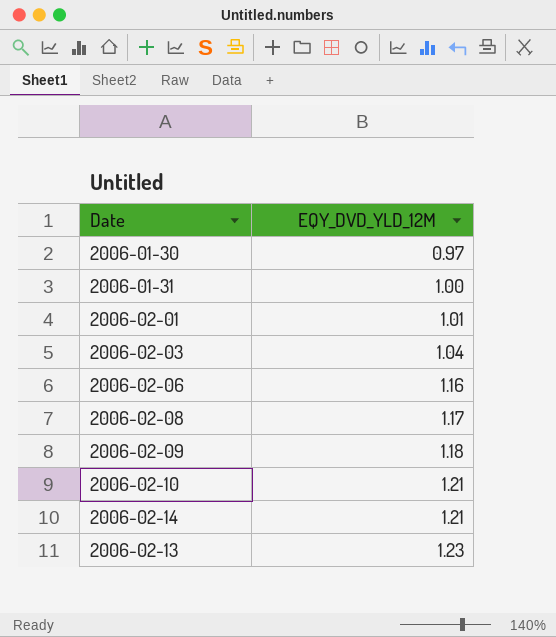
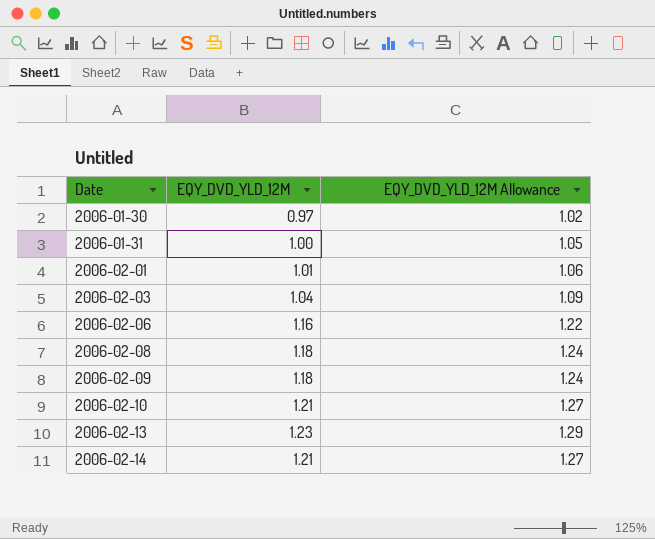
row order: EQY_DVD_YLD_12M ascending -> Date ascending
column EQY_DVD_YLD_12M Allowance | formula: none -> [EQY_DVD_YLD_12M] * 1.05
2006-02-08 | EQY_DVD_YLD_12M: 1.17 -> 1.18

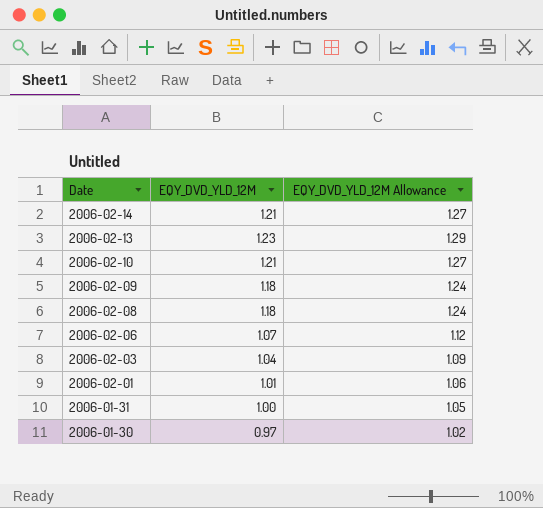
row order: Date ascending -> Date descending
2006-02-06 | EQY_DVD_YLD_12M: 1.16 -> 1.07
2006-02-06 | EQY_DVD_YLD_12M Allowance: 1.22 -> 1.12

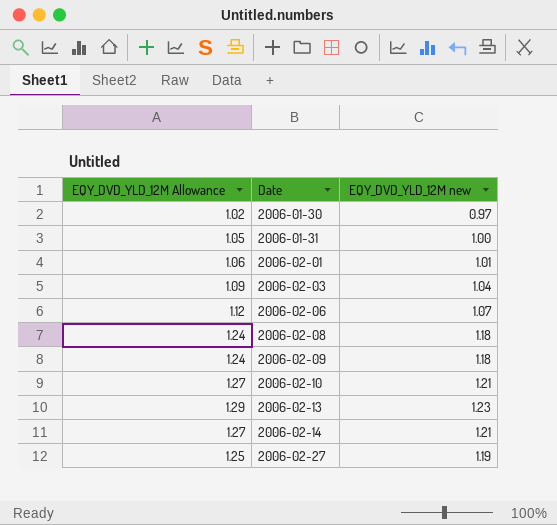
row order: Date descending -> Date ascending
column EQY_DVD_YLD_12M Allowance | position: 3 -> 1
column name: EQY_DVD_YLD_12M -> EQY_DVD_YLD_12M new
row 2006-02-27: none -> 1.25 | 1.19

